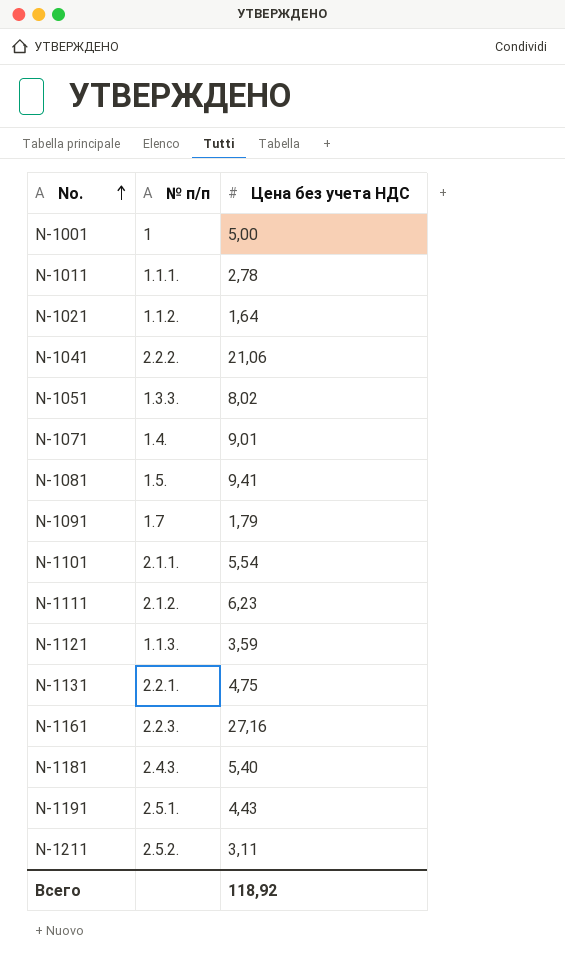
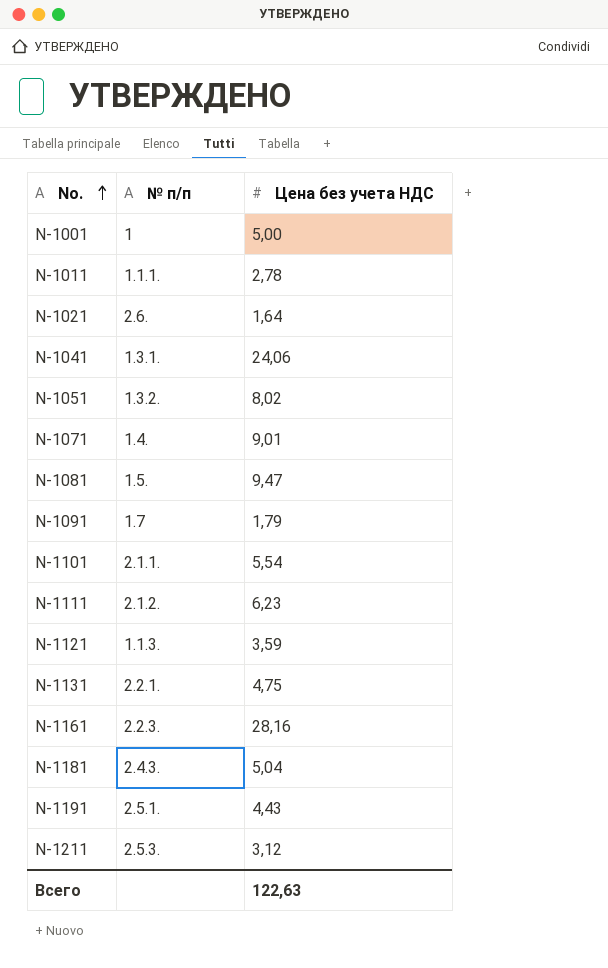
N-1021 | № п/п: 1.1.2. -> 2.6.
N-1041 | № п/п: 2.2.2. -> 1.3.1.
N-1041 | Цена без учета НДС: 21,06 -> 24,06
N-1051 | № п/п: 1.3.3. -> 1.3.2.
N-1081 | Цена без учета НДС: 9,41 -> 9,47
N-1161 | Цена без учета НДС: 27,16 -> 28,16
N-1181 | Цена без учета НДС: 5,40 -> 5,04
N-1211 | № п/п: 2.5.2. -> 2.5.3.
N-1211 | Цена без учета НДС: 3,11 -> 3,12
Всего | Цена без учета НДС: 118,92 -> 122,63

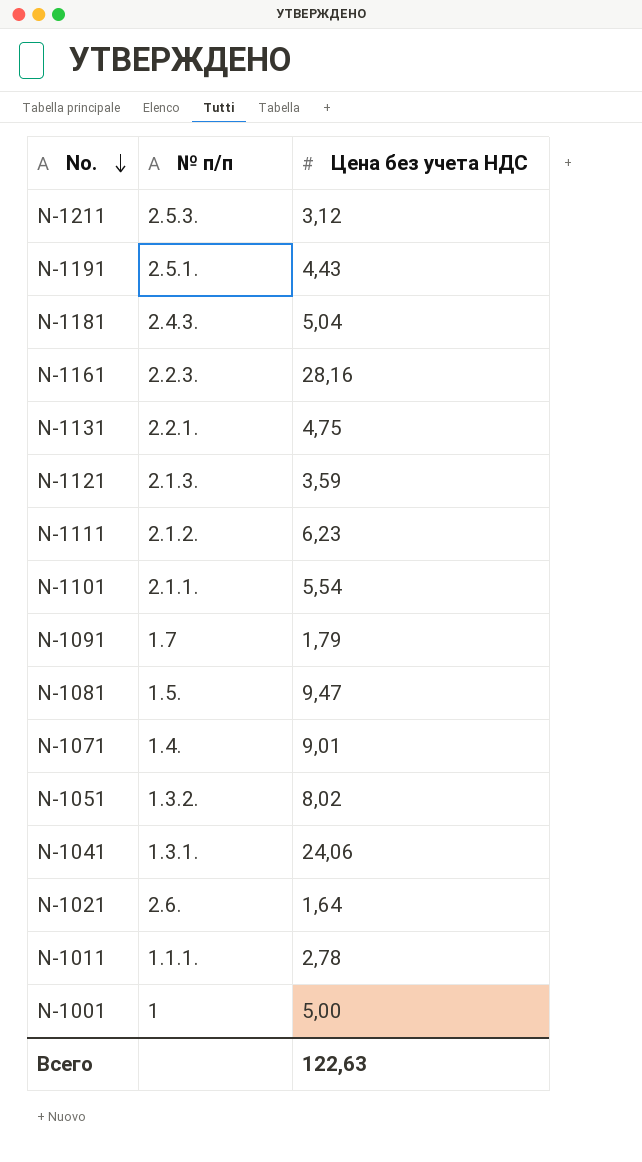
row order: No. ascending -> No. descending
N-1121 | № п/п: 1.1.3. -> 2.1.3.

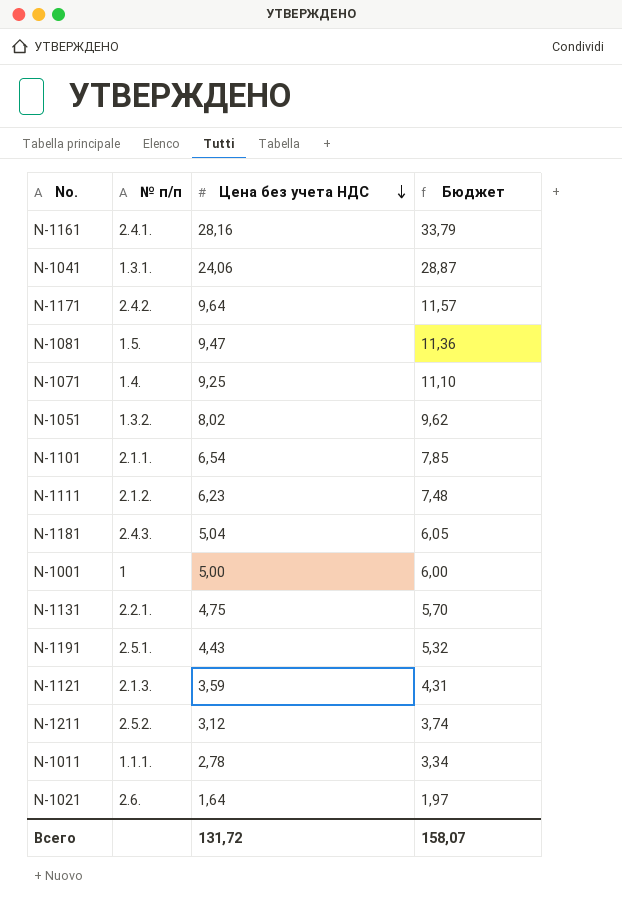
row order: No. descending -> Цена без учета НДС descending
column Бюджет | formula: none -> [Цена без учета НДС] * 1,2
row N-1091: 1.7 | 1,79 -> none
N-1161 | № п/п: 2.2.3. -> 2.4.1.
row N-1171: none -> 2.4.2. | 9,64 | 11,57
N-1071 | Цена без учета НДС: 9,01 -> 9,25
N-1101 | Цена без учета НДС: 5,54 -> 6,54
N-1211 | № п/п: 2.5.3. -> 2.5.2.
Всего | Цена без учета НДС: 122,63 -> 131,72

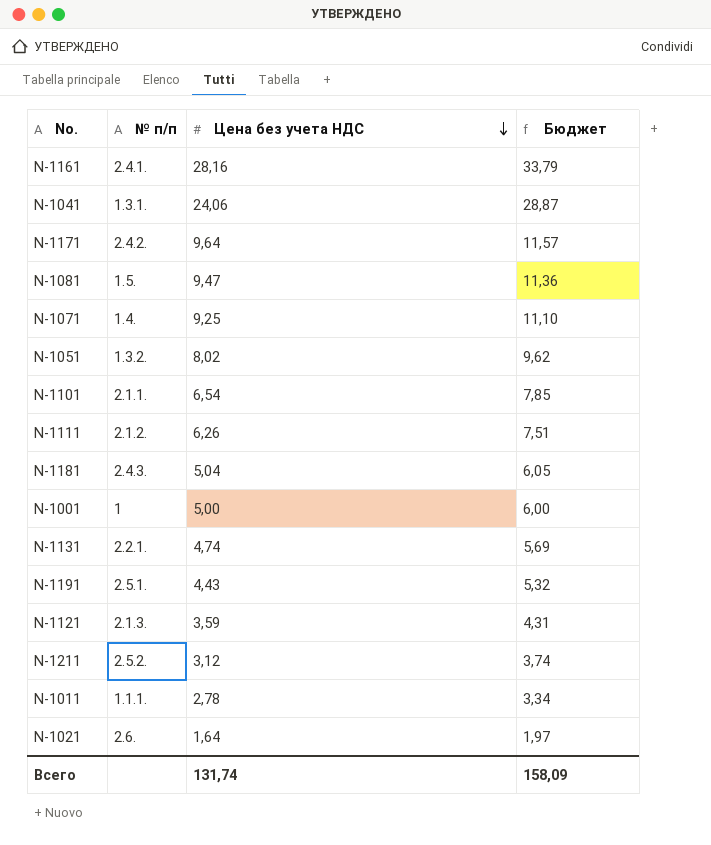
N-1111 | Цена без учета НДС: 6,23 -> 6,26
N-1111 | Бюджет: 7,48 -> 7,51
N-1131 | Цена без учета НДС: 4,75 -> 4,74
N-1131 | Бюджет: 5,70 -> 5,69
Всего | Цена без учета НДС: 131,72 -> 131,74
Всего | Бюджет: 158,07 -> 158,09

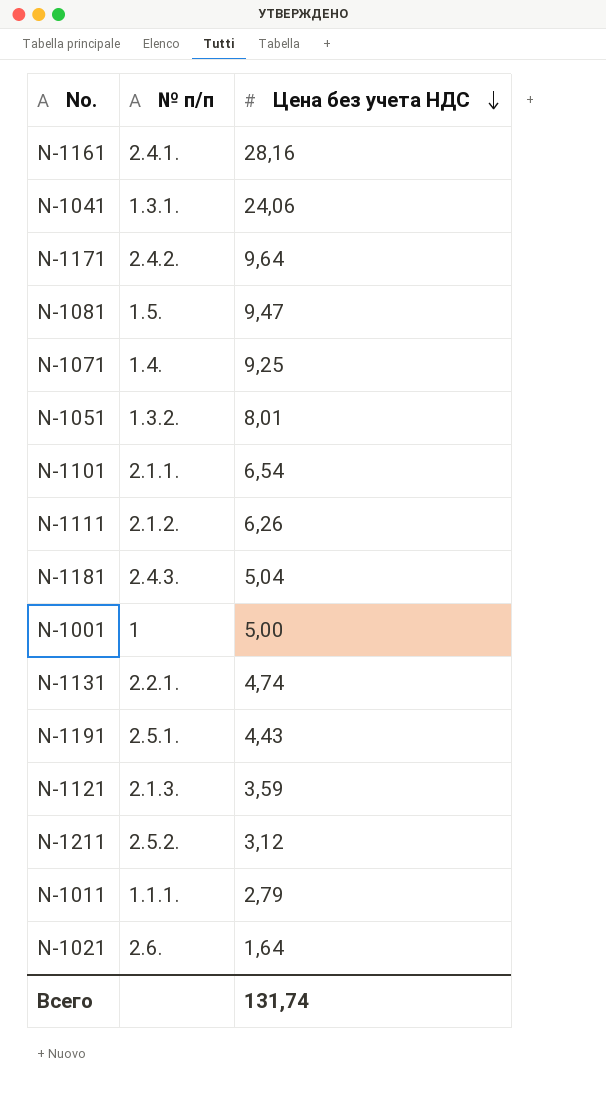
column Бюджет | formula: [Цена без учета НДС] * 1,2 -> none
N-1051 | Цена без учета НДС: 8,02 -> 8,01
N-1011 | Цена без учета НДС: 2,78 -> 2,79

